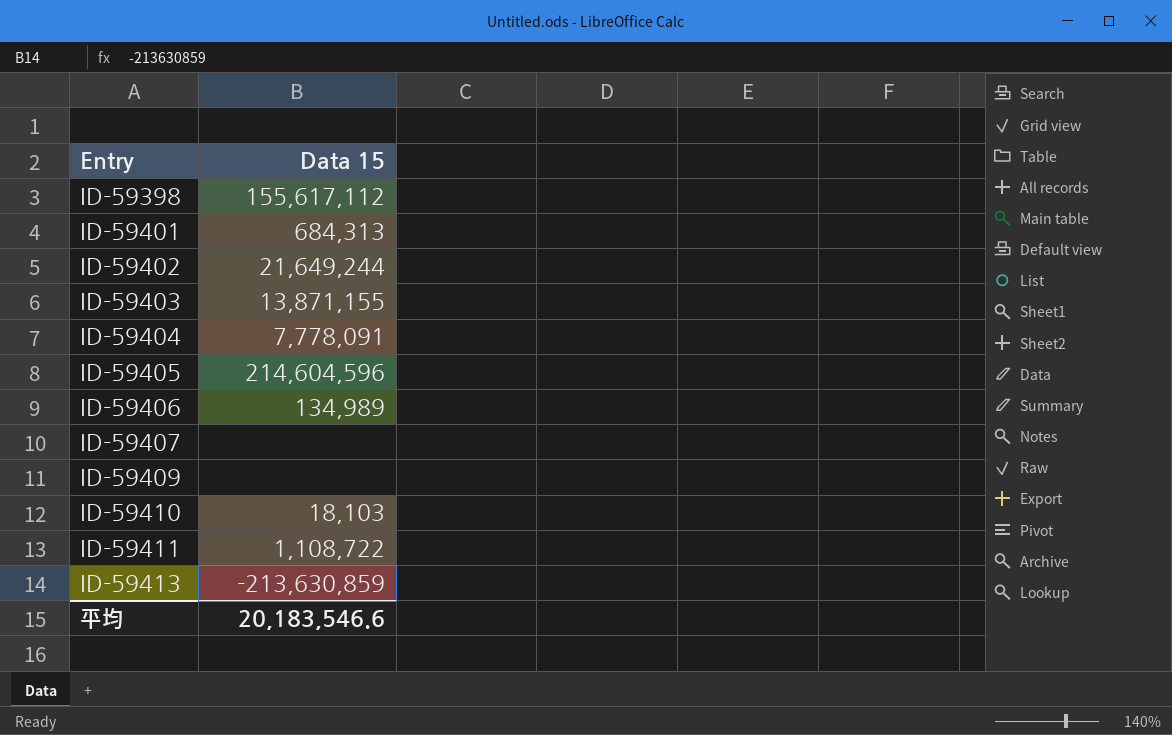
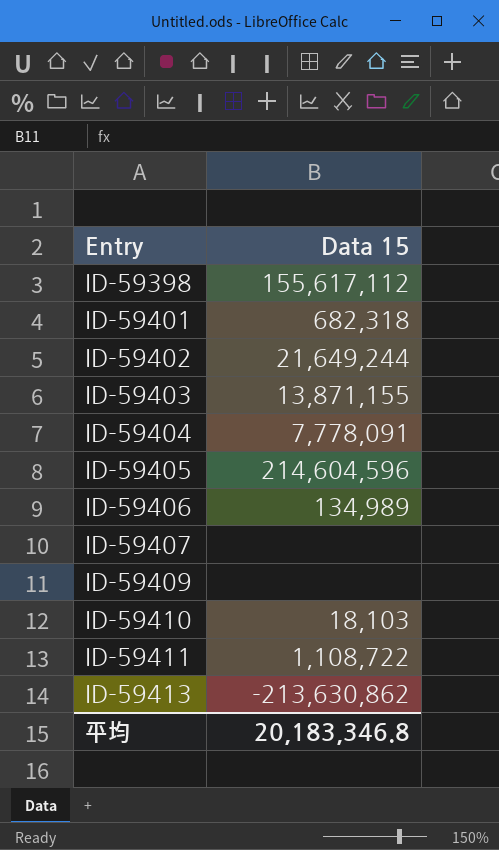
ID-59401 | Data 15: 684,313 -> 682,318
ID-59413 | Data 15: -213,630,859 -> -213,630,862
平均 | Data 15: 20,183,546.6 -> 20,183,346.8

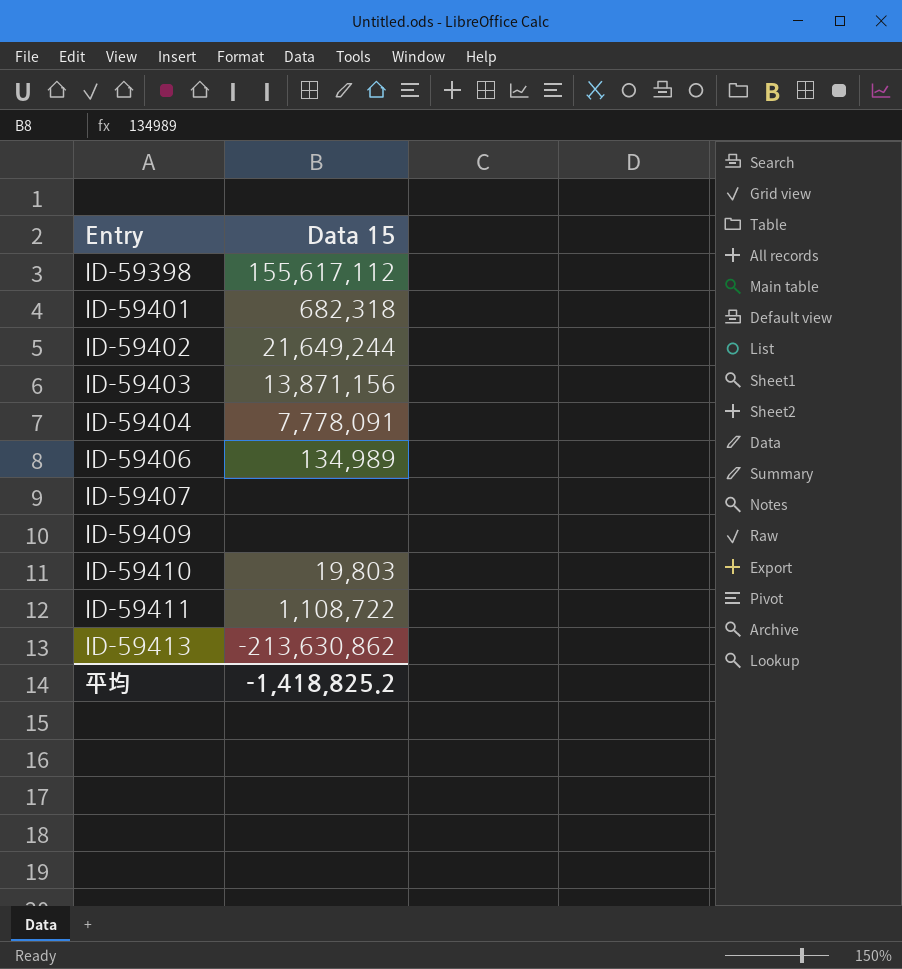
row ID-59405: 214,604,596 -> none
ID-59403 | Data 15: 13,871,155 -> 13,871,156
ID-59410 | Data 15: 18,103 -> 19,803
平均 | Data 15: 20,183,346.8 -> -1,418,825.2

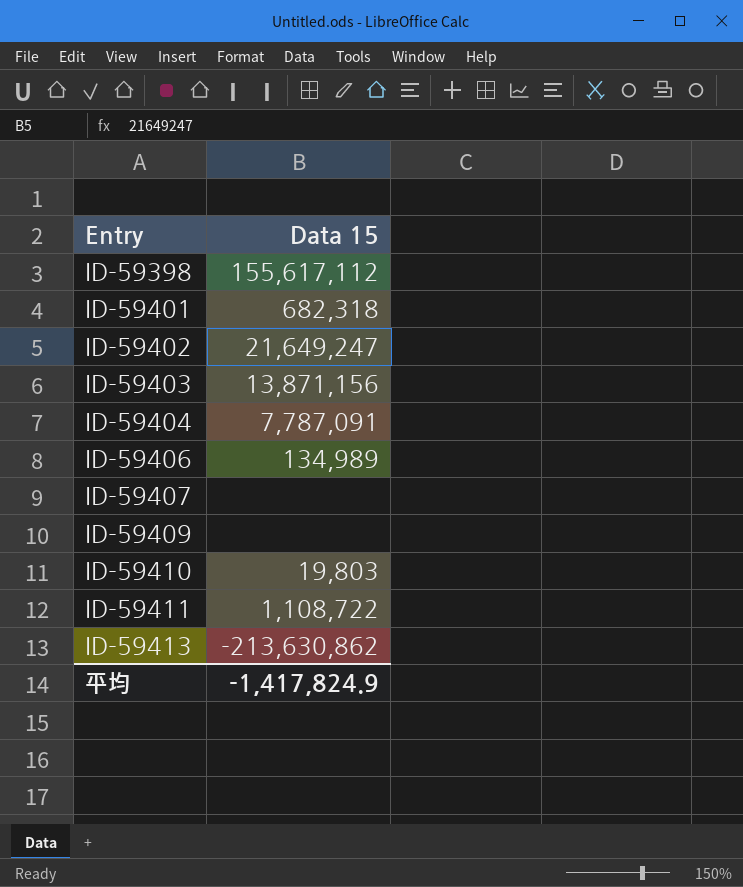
ID-59402 | Data 15: 21,649,244 -> 21,649,247
ID-59404 | Data 15: 7,778,091 -> 7,787,091
平均 | Data 15: -1,418,825.2 -> -1,417,824.9

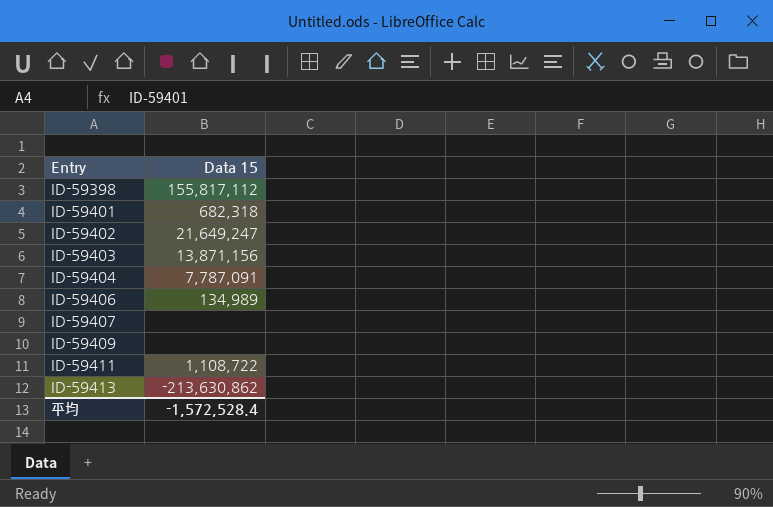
row ID-59410: 19,803 -> none
ID-59398 | Data 15: 155,617,112 -> 155,817,112
平均 | Data 15: -1,417,824.9 -> -1,572,528.4

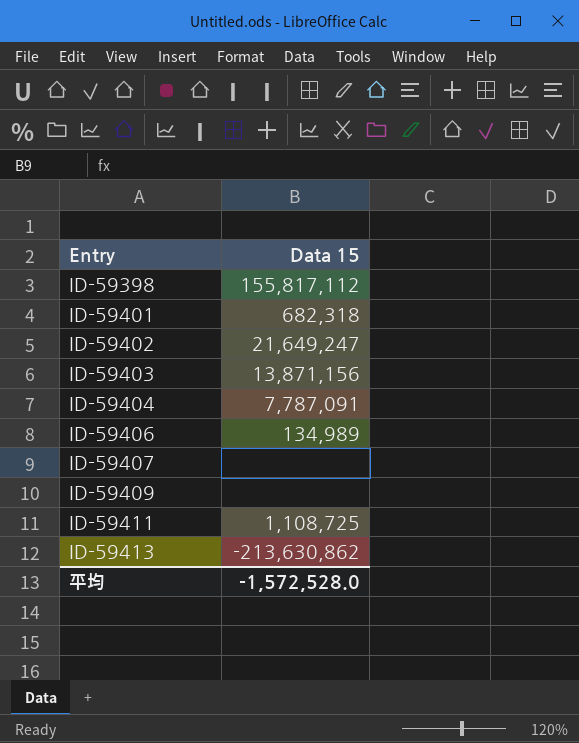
ID-59411 | Data 15: 1,108,722 -> 1,108,725
平均 | Data 15: -1,572,528.4 -> -1,572,528.0

